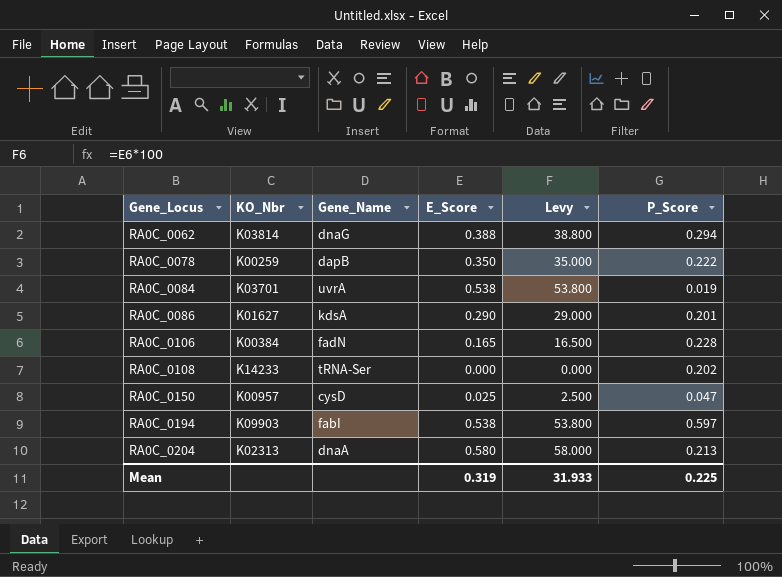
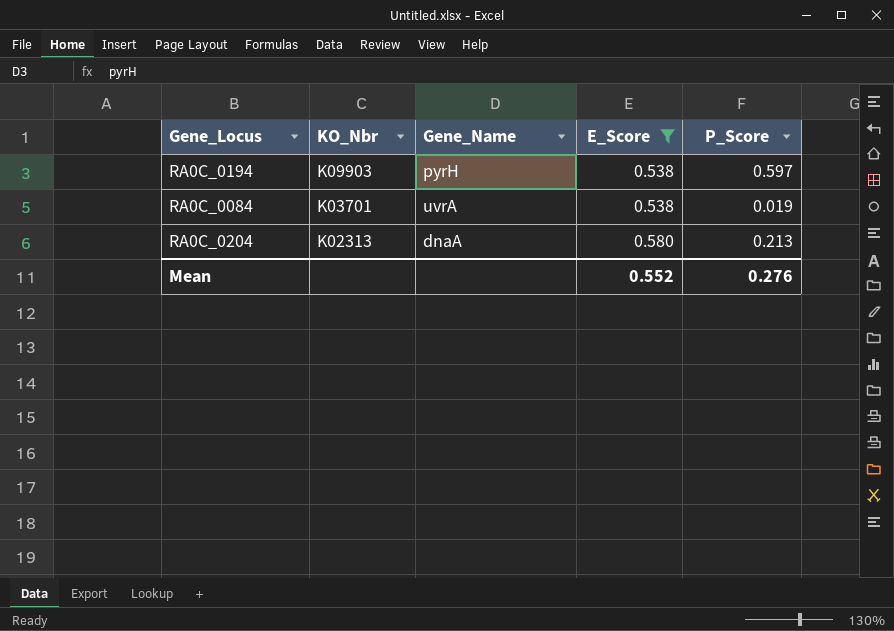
filter: none -> E_Score >= 0.538
row order: Gene_Locus ascending -> KO_Nbr descending
column Levy | formula: [E_Score] * 100 -> none
RA0C_0194 | Gene_Name: fabI -> pyrH
Mean | E_Score: 0.319 -> 0.552
Mean | P_Score: 0.225 -> 0.276

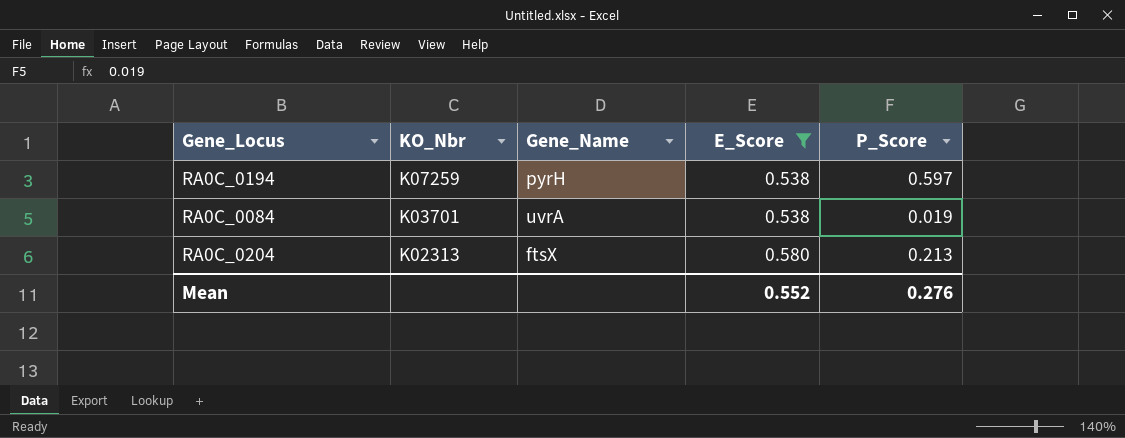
RA0C_0194 | KO_Nbr: K09903 -> K07259
RA0C_0204 | Gene_Name: dnaA -> ftsX

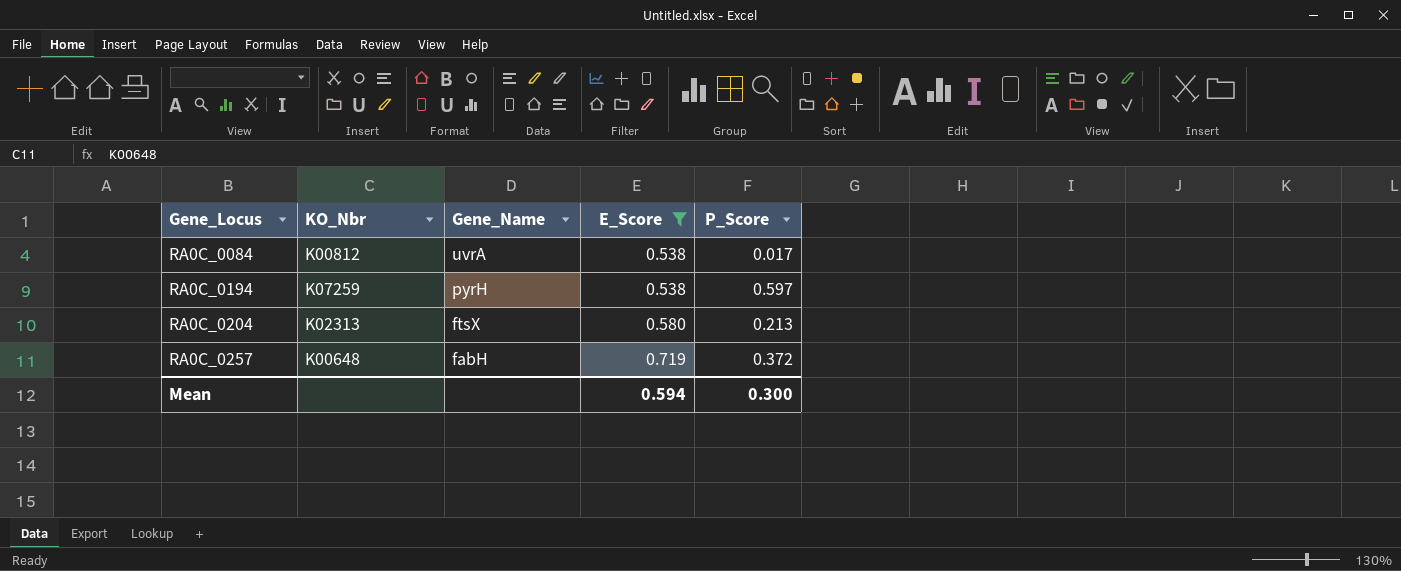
row order: KO_Nbr descending -> Gene_Locus ascending
RA0C_0084 | KO_Nbr: K03701 -> K00812
RA0C_0084 | P_Score: 0.019 -> 0.017
row RA0C_0257: none -> K00648 | fabH | 0.719 | 0.372
Mean | E_Score: 0.552 -> 0.594
Mean | P_Score: 0.276 -> 0.300

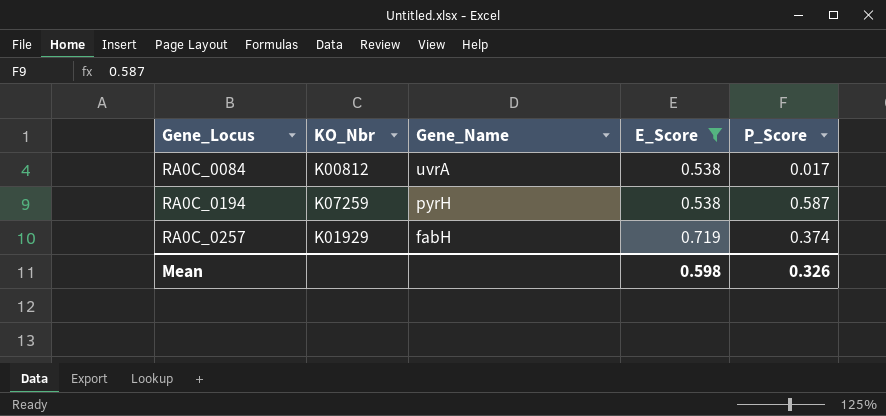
row RA0C_0204: K02313 | ftsX | 0.580 | 0.213 -> none
RA0C_0194 | P_Score: 0.597 -> 0.587
RA0C_0257 | KO_Nbr: K00648 -> K01929
RA0C_0257 | P_Score: 0.372 -> 0.374
Mean | E_Score: 0.594 -> 0.598
Mean | P_Score: 0.300 -> 0.326

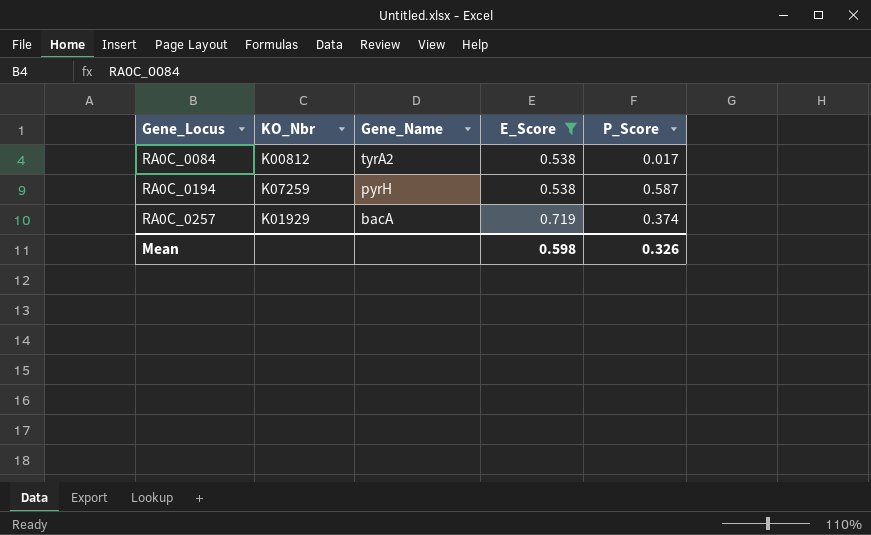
RA0C_0084 | Gene_Name: uvrA -> tyrA2
RA0C_0257 | Gene_Name: fabH -> bacA

